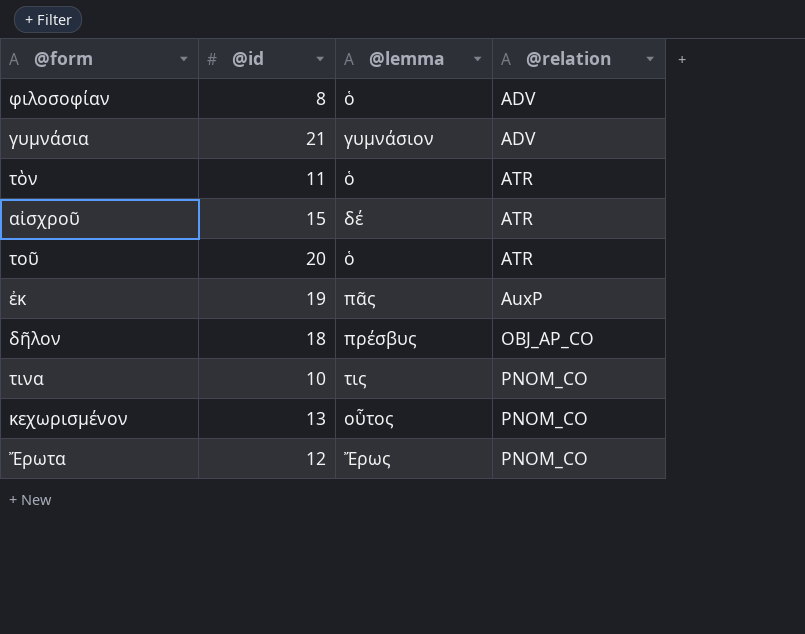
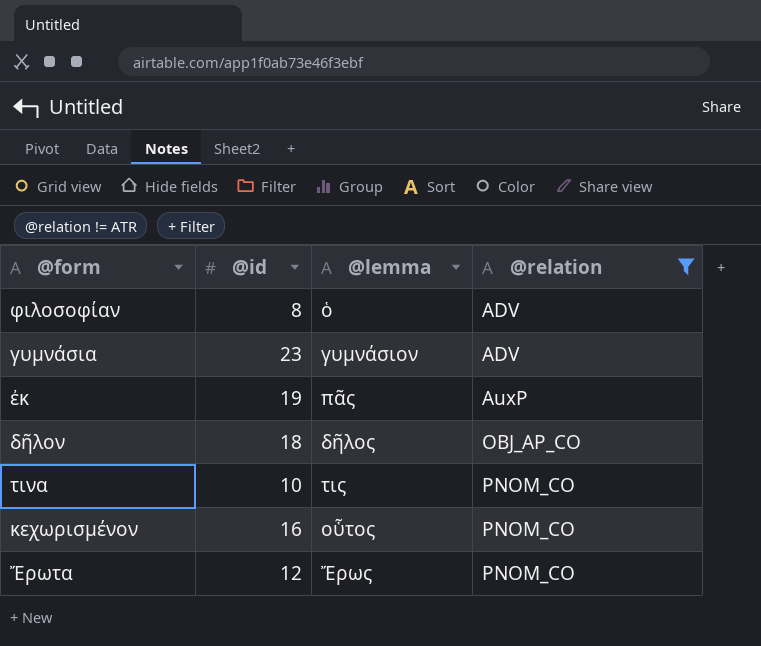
filter: none -> @relation != ATR
γυμνάσια | @id: 21 -> 23
δῆλον | @lemma: πρέσβυς -> δῆλος
κεχωρισμένον | @id: 13 -> 16

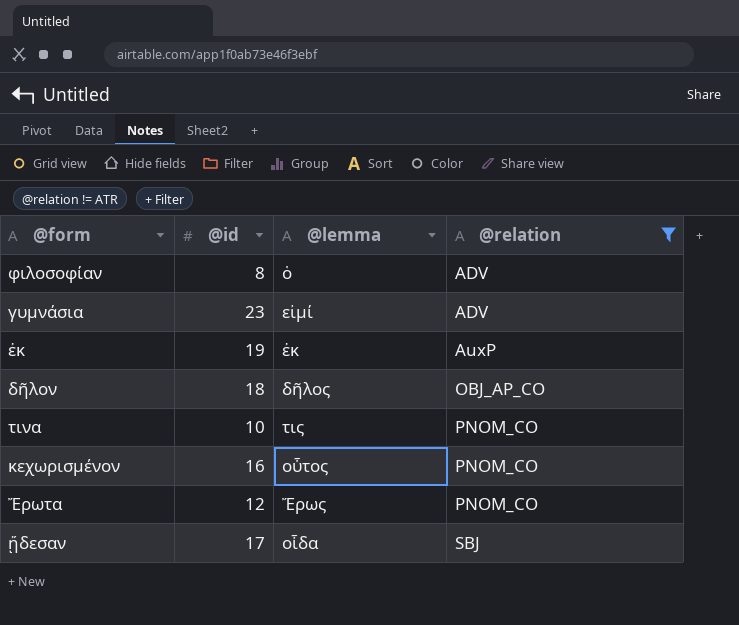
γυμνάσια | @lemma: γυμνάσιον -> εἰμί
ἐκ | @lemma: πᾶς -> ἐκ
row ᾔδεσαν: none -> 17 | οἶδα | SBJ

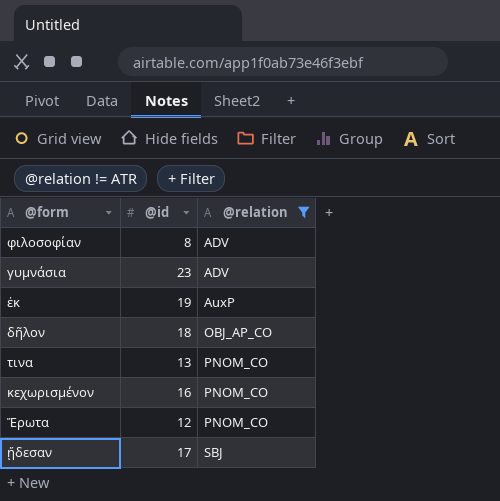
column @lemma | position: 3 -> none
τινα | @id: 10 -> 13

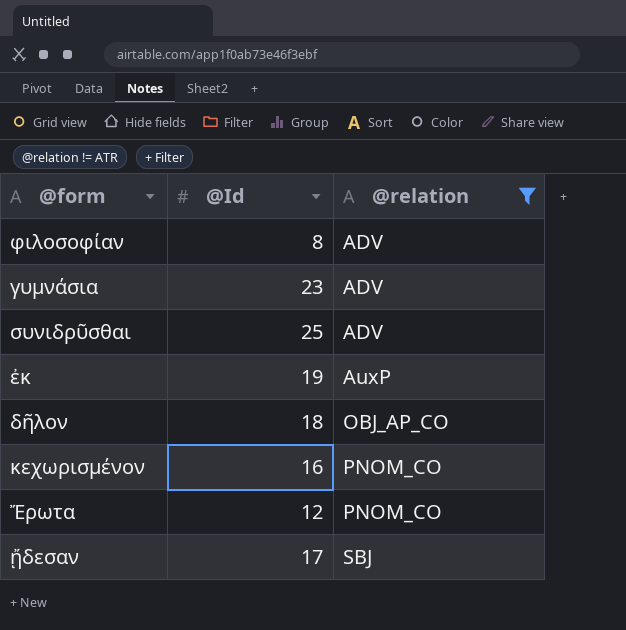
column name: @id -> @Id
row τινα: 13 | PNOM_CO -> none
row συνιδρῦσθαι: none -> 25 | ADV

